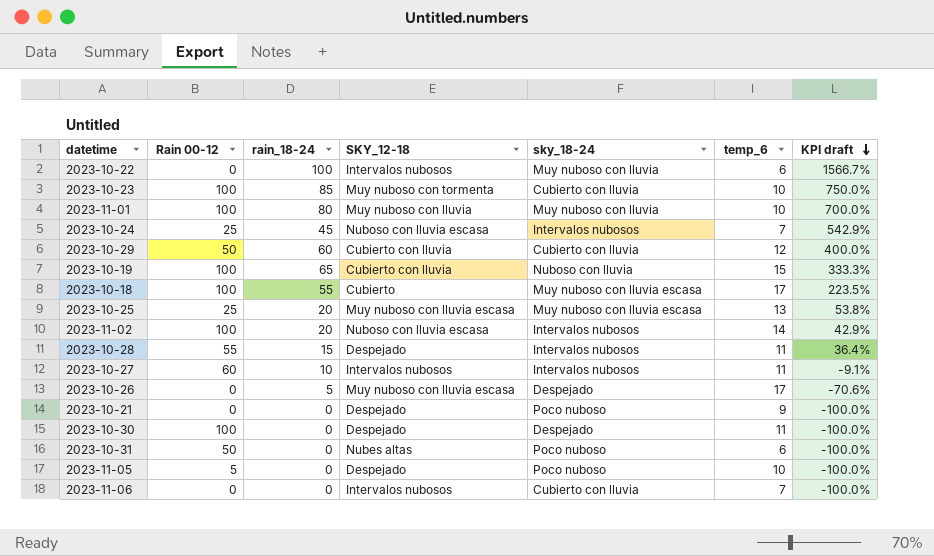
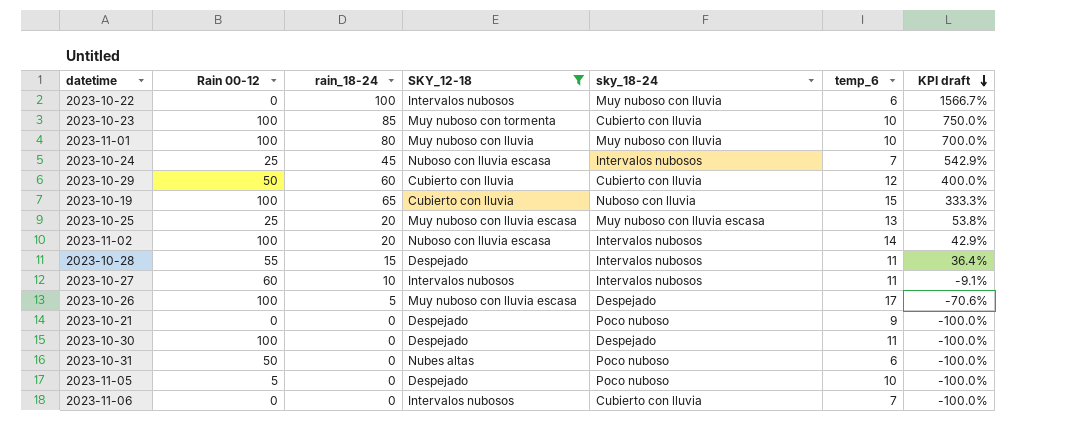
filter: none -> SKY_12-18 != Cubierto
2023-10-26 | Rain 00-12: 0 -> 100

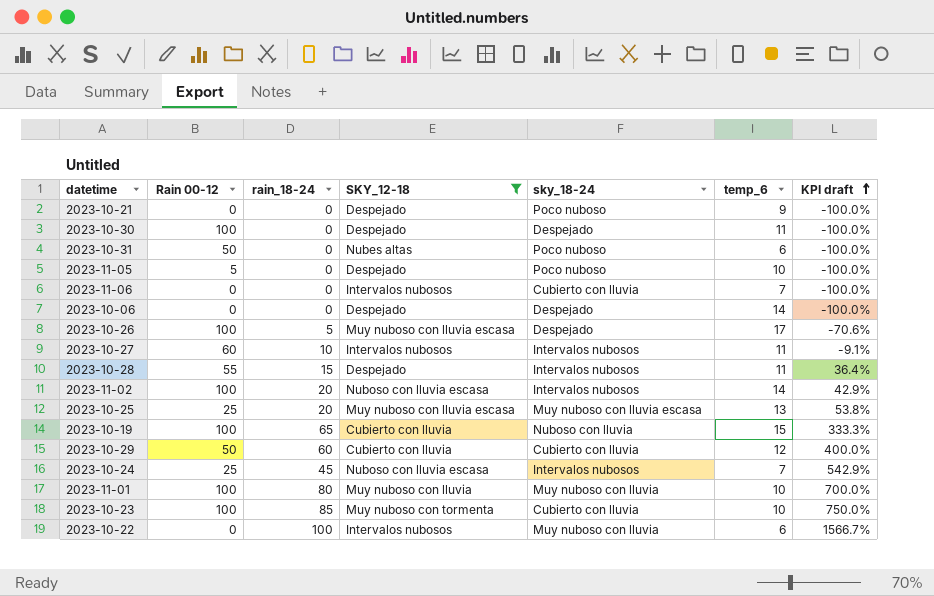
row order: KPI draft descending -> KPI draft ascending
row 2023-10-06: none -> 0 | 0 | Despejado | Despejado | 14 | -100.0%

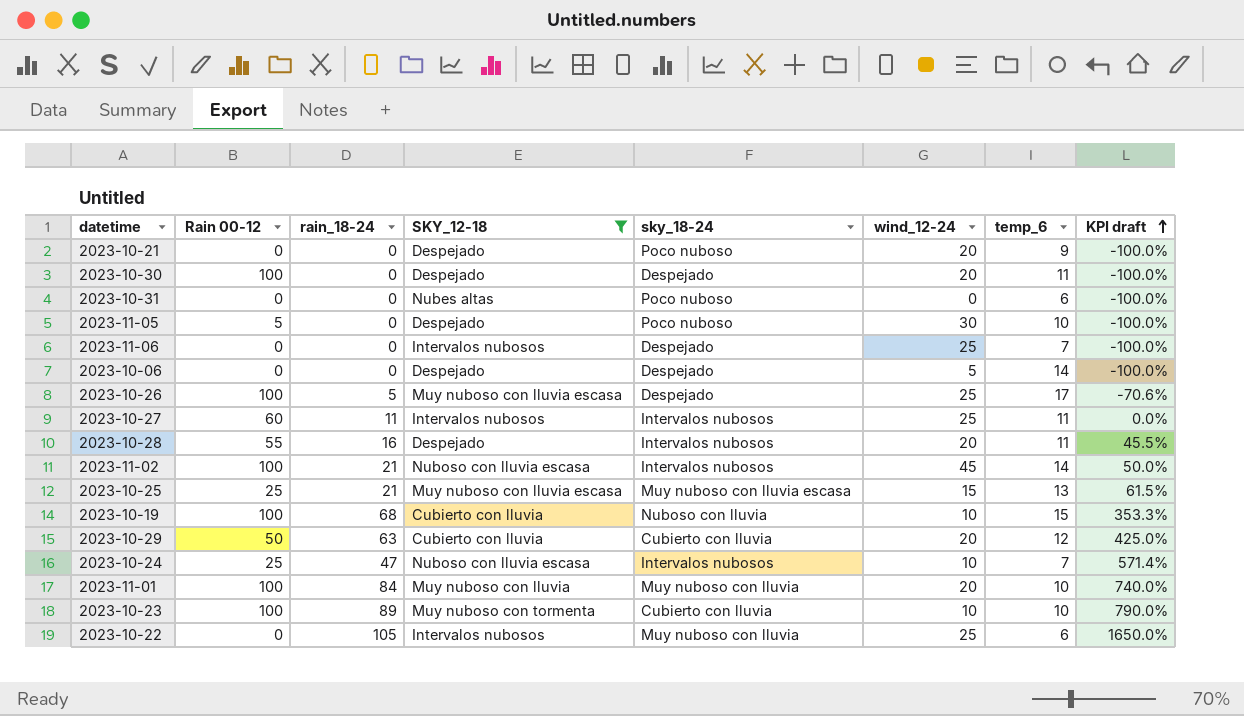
column wind_12-24 | position: none -> 6
2023-10-31 | Rain 00-12: 50 -> 0
2023-11-06 | sky_18-24: Cubierto con lluvia -> Despejado
2023-10-27 | rain_18-24: 10 -> 11
2023-10-27 | KPI draft: -9.1% -> 0.0%
2023-10-28 | rain_18-24: 15 -> 16
2023-10-28 | KPI draft: 36.4% -> 45.5%
2023-11-02 | rain_18-24: 20 -> 21
2023-11-02 | KPI draft: 42.9% -> 50.0%
2023-10-25 | rain_18-24: 20 -> 21
2023-10-25 | KPI draft: 53.8% -> 61.5%
2023-10-19 | rain_18-24: 65 -> 68
2023-10-19 | KPI draft: 333.3% -> 353.3%
2023-10-29 | rain_18-24: 60 -> 63
2023-10-29 | KPI draft: 400.0% -> 425.0%
2023-10-24 | rain_18-24: 45 -> 47
2023-10-24 | KPI draft: 542.9% -> 571.4%
2023-11-01 | rain_18-24: 80 -> 84
2023-11-01 | KPI draft: 700.0% -> 740.0%
2023-10-23 | rain_18-24: 85 -> 89
2023-10-23 | KPI draft: 750.0% -> 790.0%
2023-10-22 | rain_18-24: 100 -> 105
2023-10-22 | KPI draft: 1566.7% -> 1650.0%

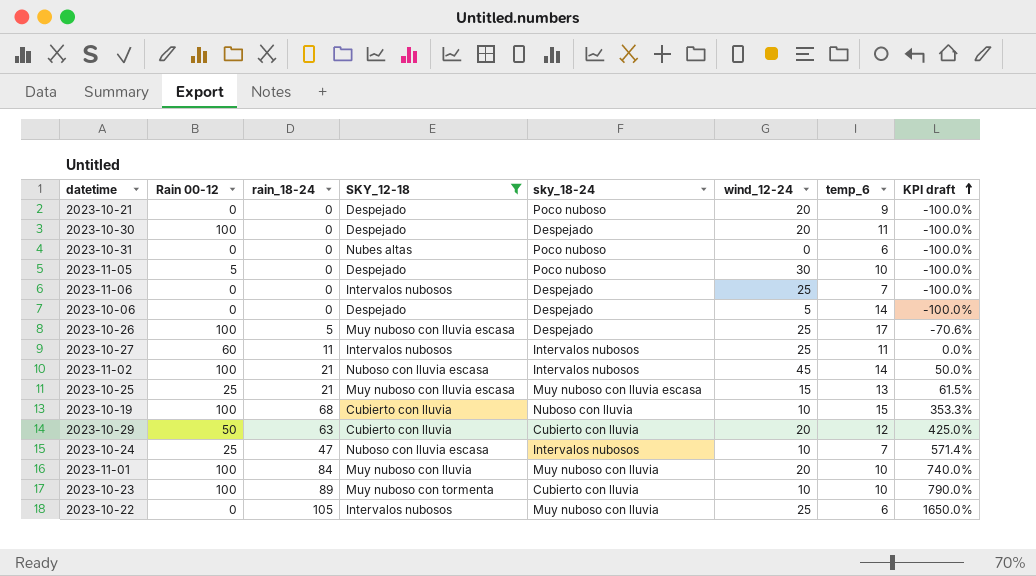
row 2023-10-28: 55 | 16 | Despejado | Intervalos nubosos | 20 | 11 | 45.5% -> none

